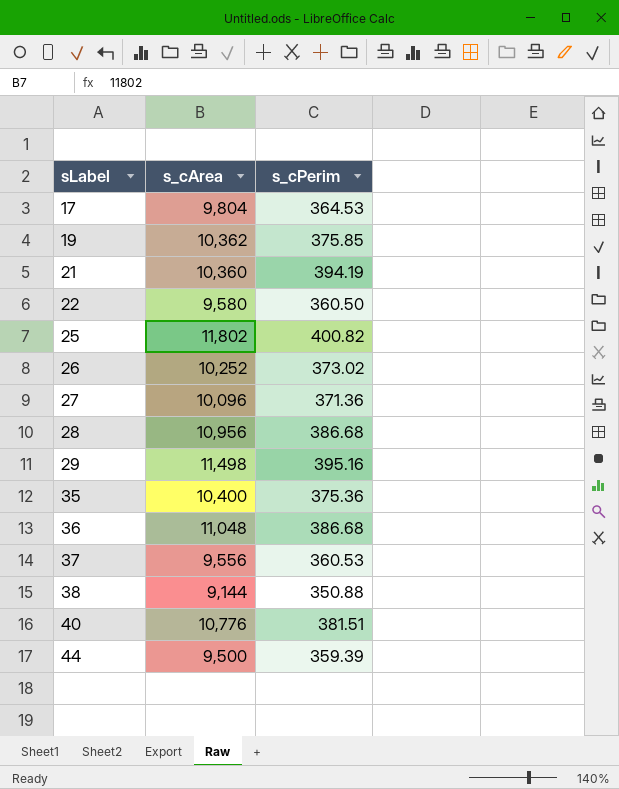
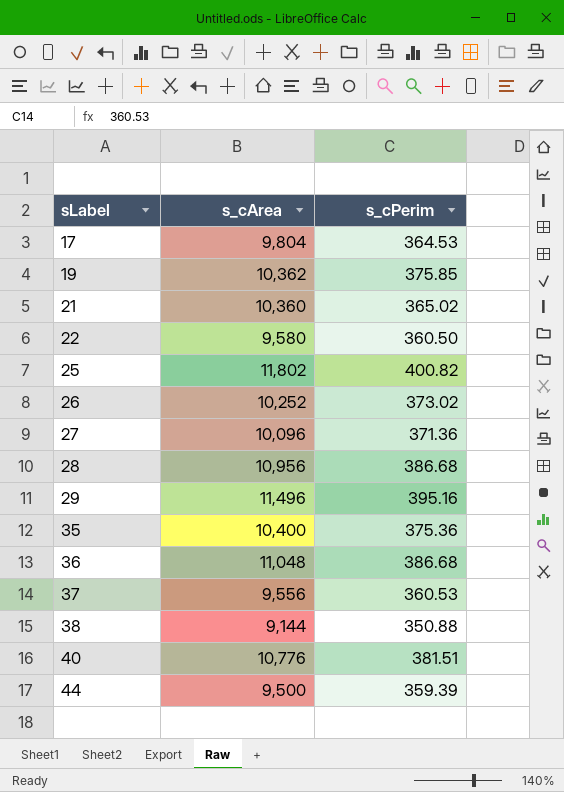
21 | s_cPerim: 394.19 -> 365.02
29 | s_cArea: 11,498 -> 11,496

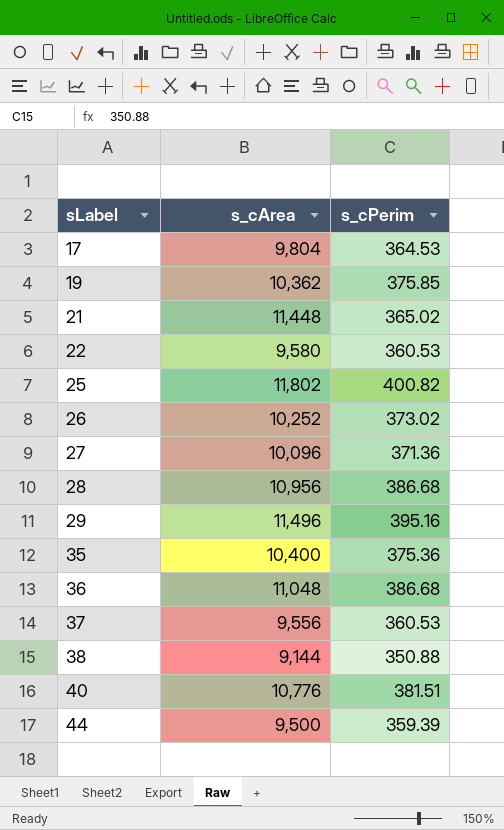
21 | s_cArea: 10,360 -> 11,448
22 | s_cPerim: 360.50 -> 360.53

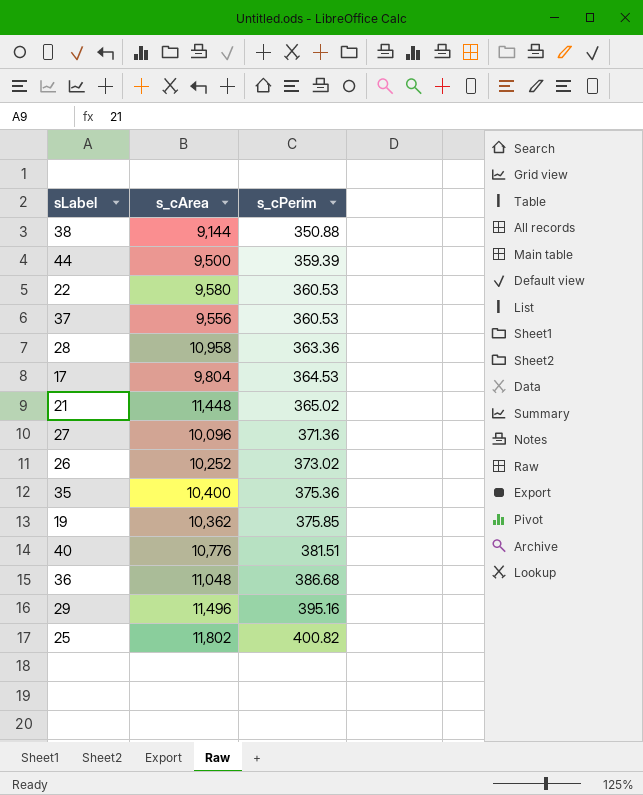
row order: sLabel ascending -> s_cPerim ascending
28 | s_cArea: 10,956 -> 10,958
28 | s_cPerim: 386.68 -> 363.36

